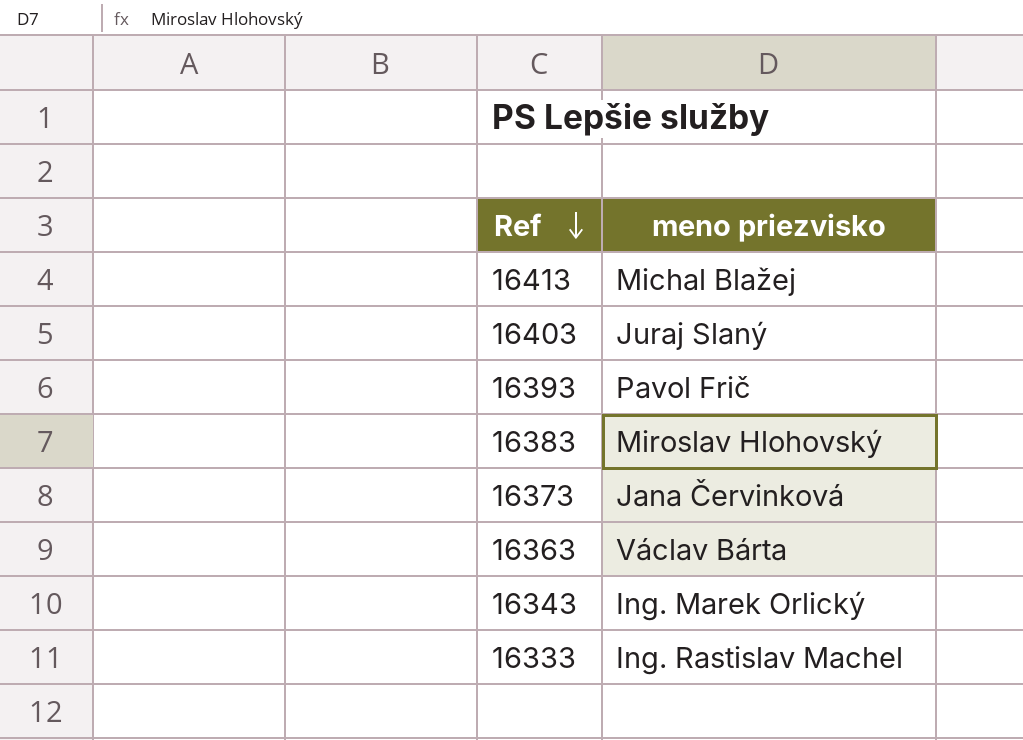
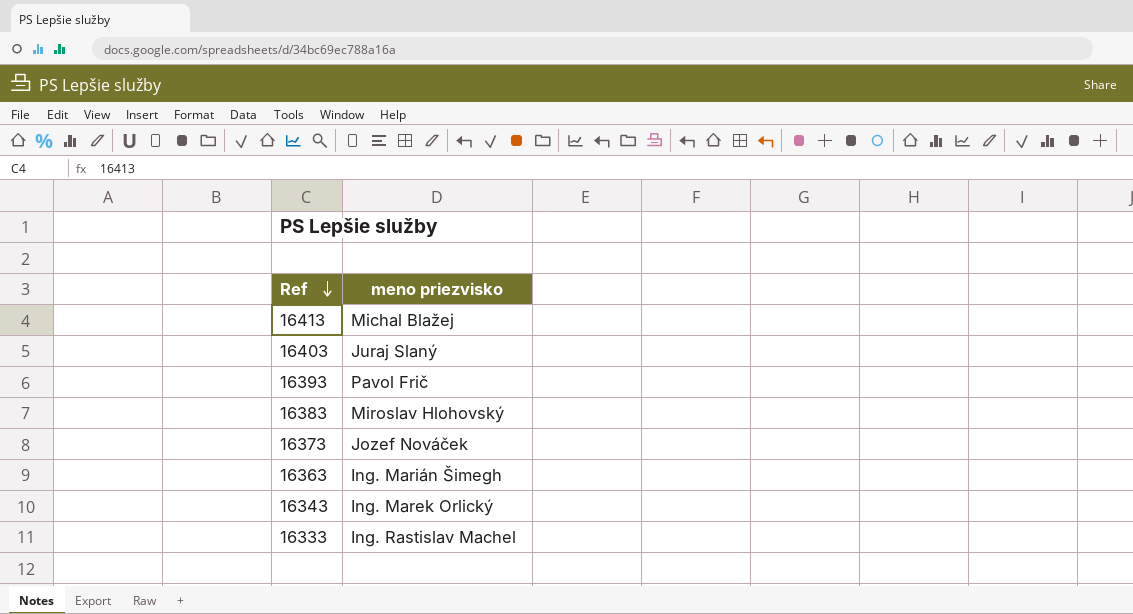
16373 | meno priezvisko: Jana Červinková -> Jozef Nováček
16363 | meno priezvisko: Václav Bárta -> Ing. Marián Šimegh

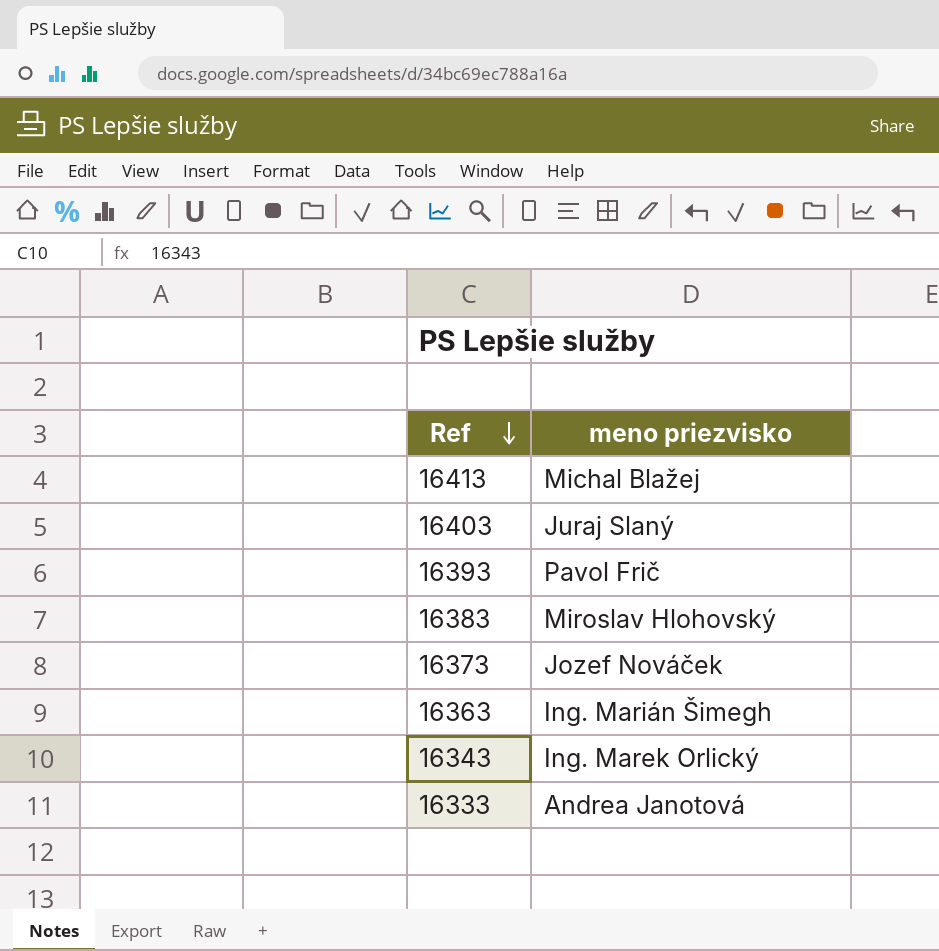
16333 | meno priezvisko: Ing. Rastislav Machel -> Andrea Janotová

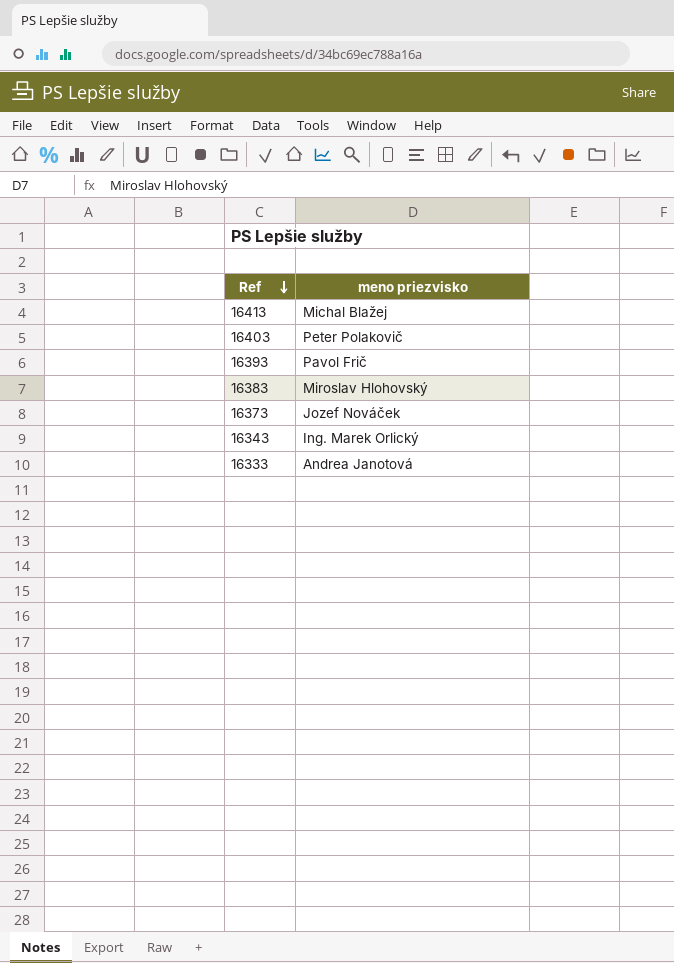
row 16363: Ing. Marián Šimegh -> none
16403 | meno priezvisko: Juraj Slaný -> Peter Polakovič

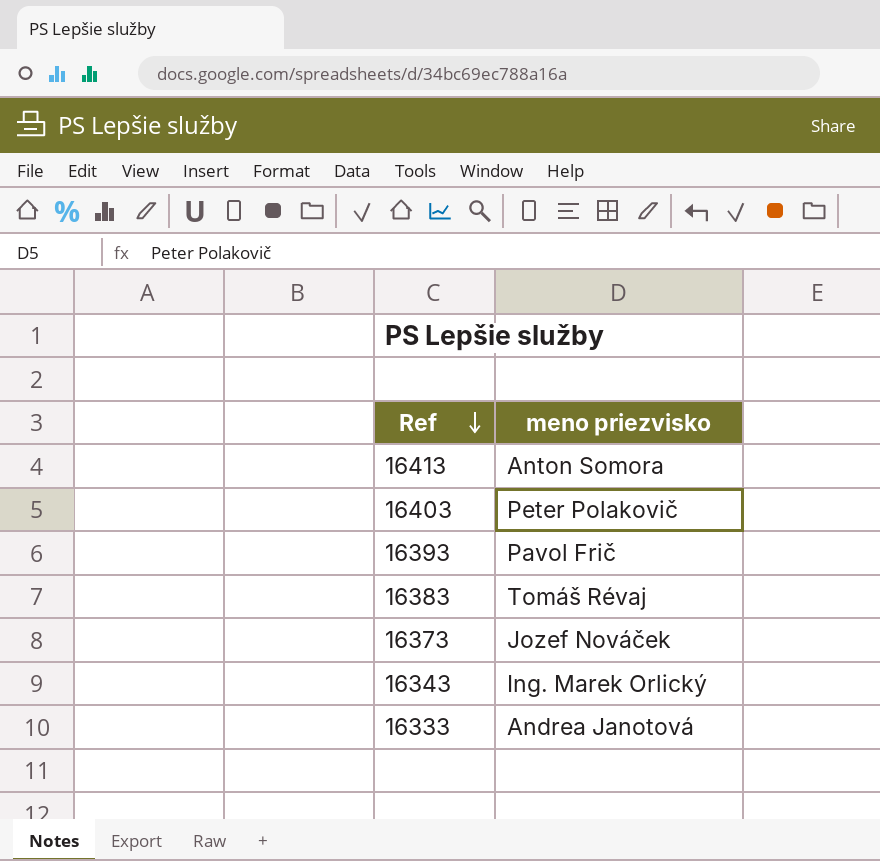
16413 | meno priezvisko: Michal Blažej -> Anton Somora
16383 | meno priezvisko: Miroslav Hlohovský -> Tomáš Révaj

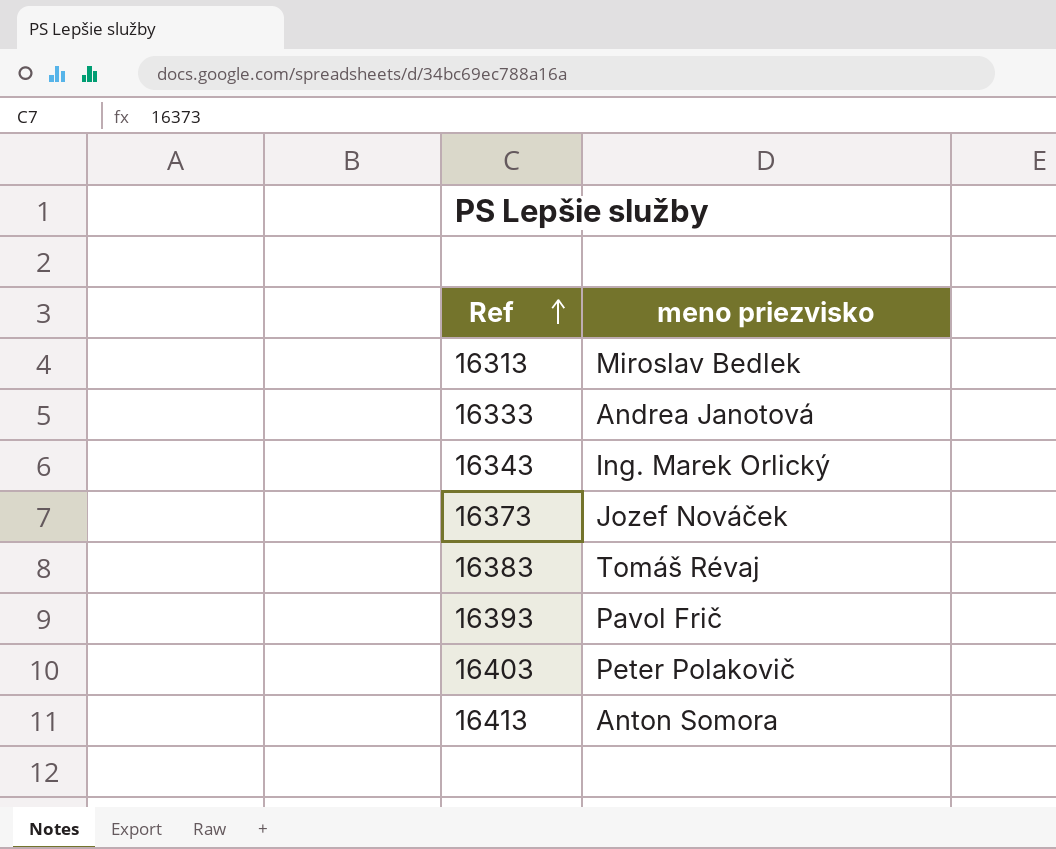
row order: Ref descending -> Ref ascending
row 16313: none -> Miroslav Bedlek

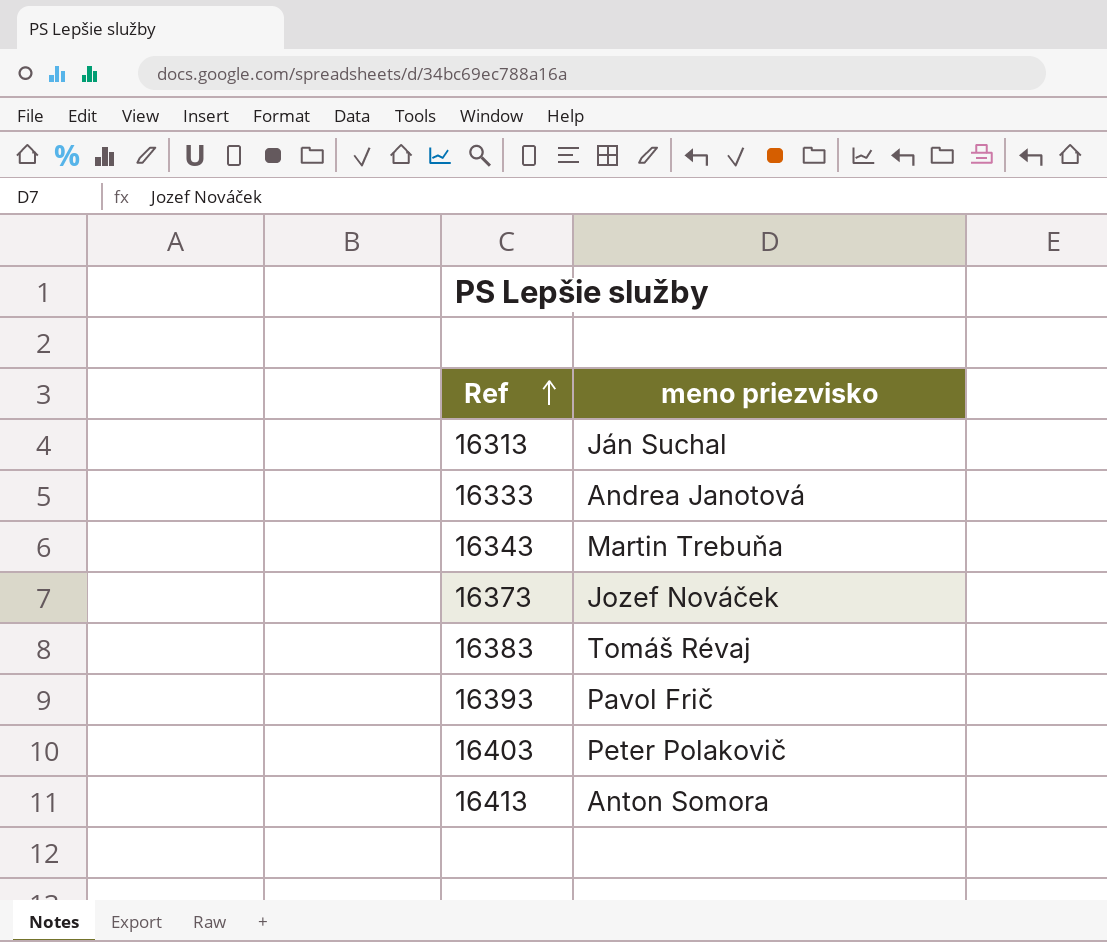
16313 | meno priezvisko: Miroslav Bedlek -> Ján Suchal
16343 | meno priezvisko: Ing. Marek Orlický -> Martin Trebuňa

